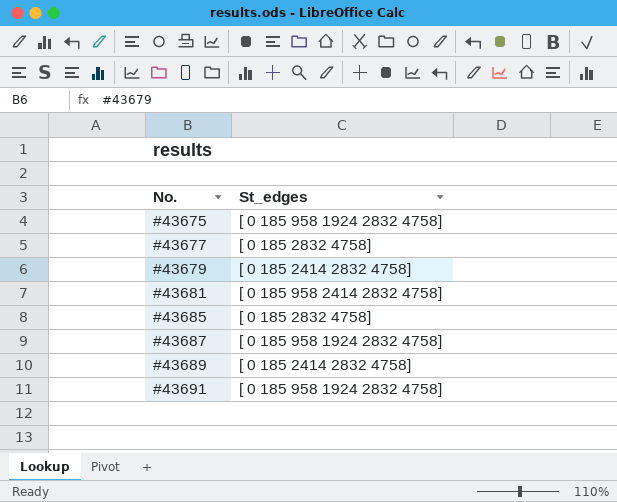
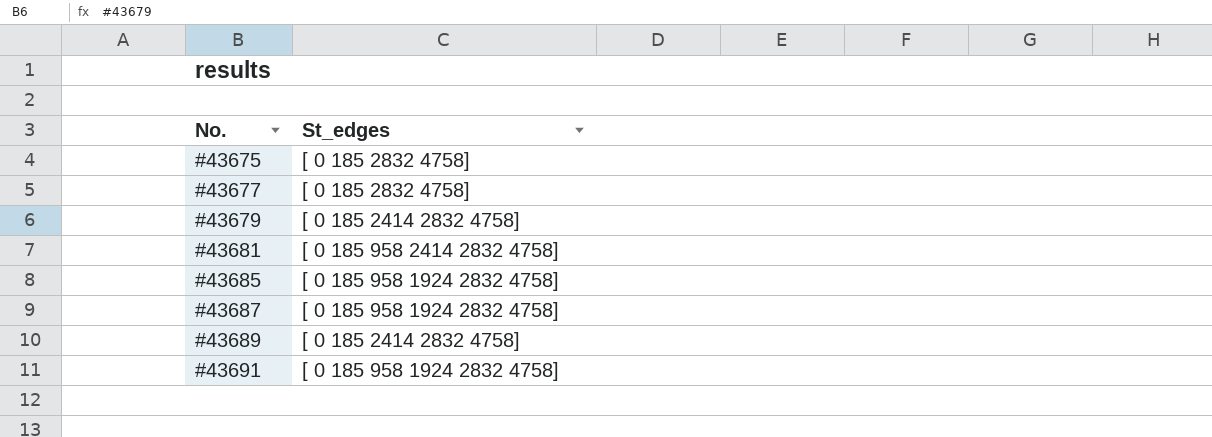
#43675 | St_edges: [ 0 185 958 1924 2832 4758] -> [ 0 185 2832 4758]
#43685 | St_edges: [ 0 185 2832 4758] -> [ 0 185 958 1924 2832 4758]

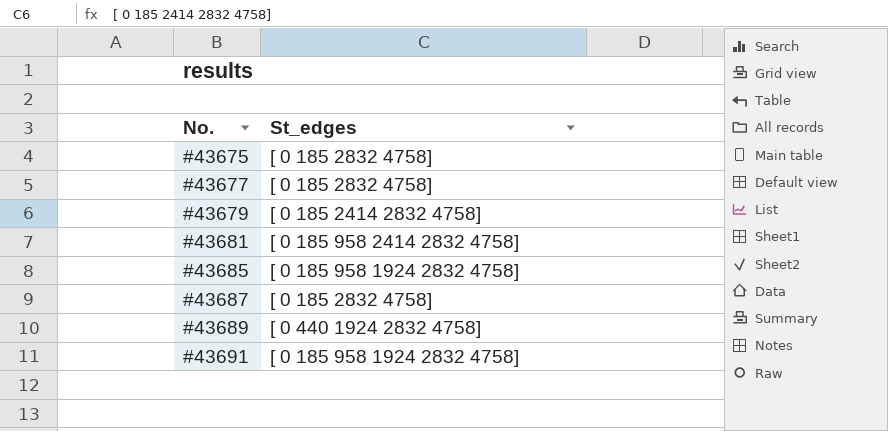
#43687 | St_edges: [ 0 185 958 1924 2832 4758] -> [ 0 185 2832 4758]
#43689 | St_edges: [ 0 185 2414 2832 4758] -> [ 0 440 1924 2832 4758]

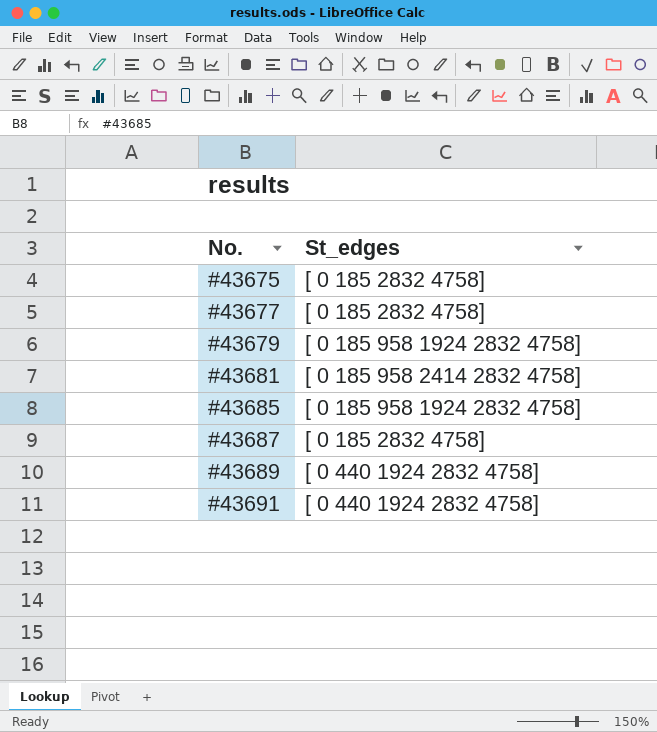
#43679 | St_edges: [ 0 185 2414 2832 4758] -> [ 0 185 958 1924 2832 4758]
#43691 | St_edges: [ 0 185 958 1924 2832 4758] -> [ 0 440 1924 2832 4758]

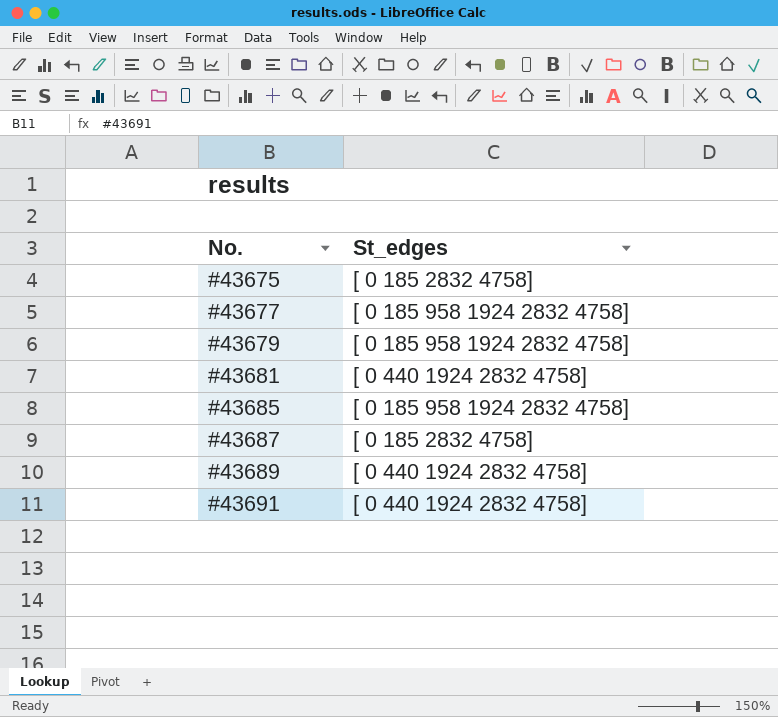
#43677 | St_edges: [ 0 185 2832 4758] -> [ 0 185 958 1924 2832 4758]
#43681 | St_edges: [ 0 185 958 2414 2832 4758] -> [ 0 440 1924 2832 4758]

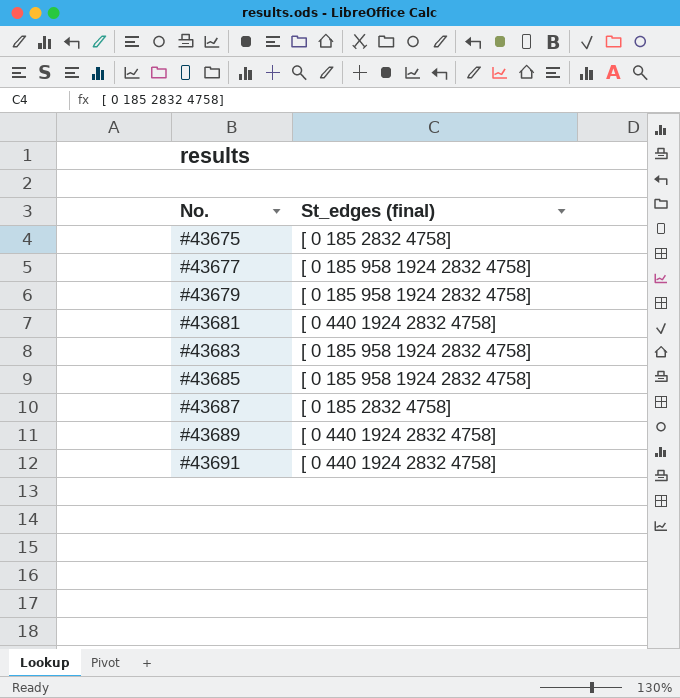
column name: St_edges -> St_edges (final)
row #43683: none -> [ 0 185 958 1924 2832 4758]

